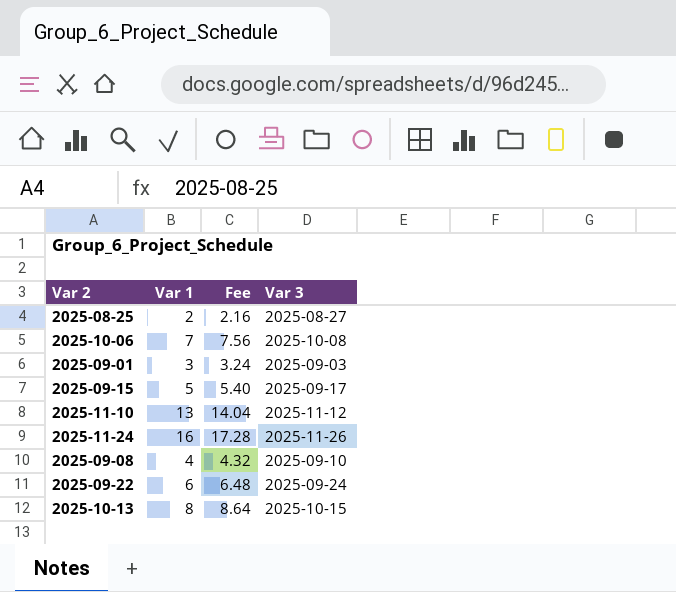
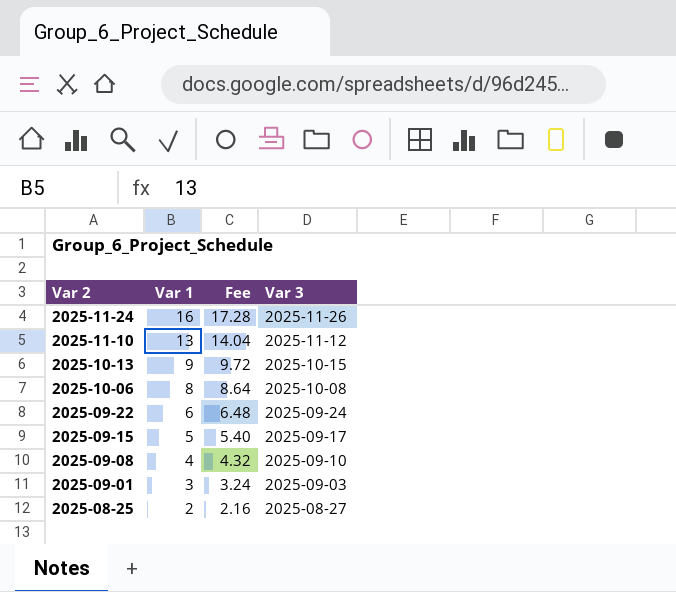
row order: none -> Var 2 descending
2025-10-13 | Var 1: 8 -> 9
2025-10-13 | Fee: 8.64 -> 9.72
2025-10-06 | Var 1: 7 -> 8
2025-10-06 | Fee: 7.56 -> 8.64

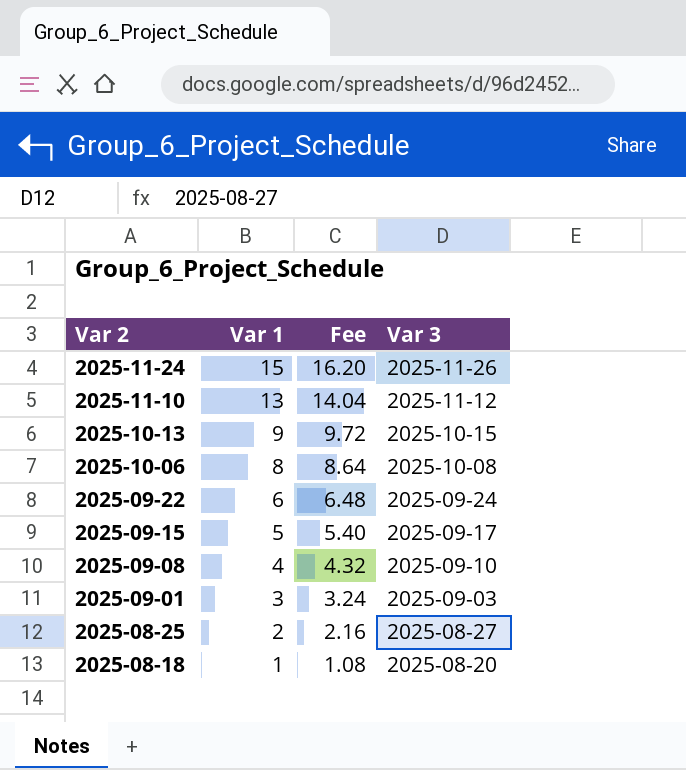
2025-11-24 | Var 1: 16 -> 15
2025-11-24 | Fee: 17.28 -> 16.20
row 2025-08-18: none -> 1 | 1.08 | 2025-08-20

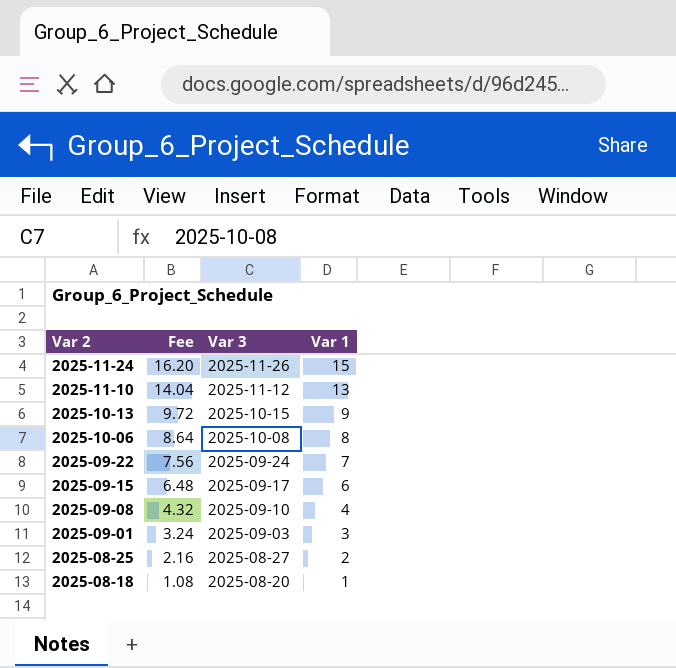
column Var 1 | position: 2 -> 4
2025-09-22 | Fee: 6.48 -> 7.56
2025-09-22 | Var 1: 6 -> 7
2025-09-15 | Fee: 5.40 -> 6.48
2025-09-15 | Var 1: 5 -> 6

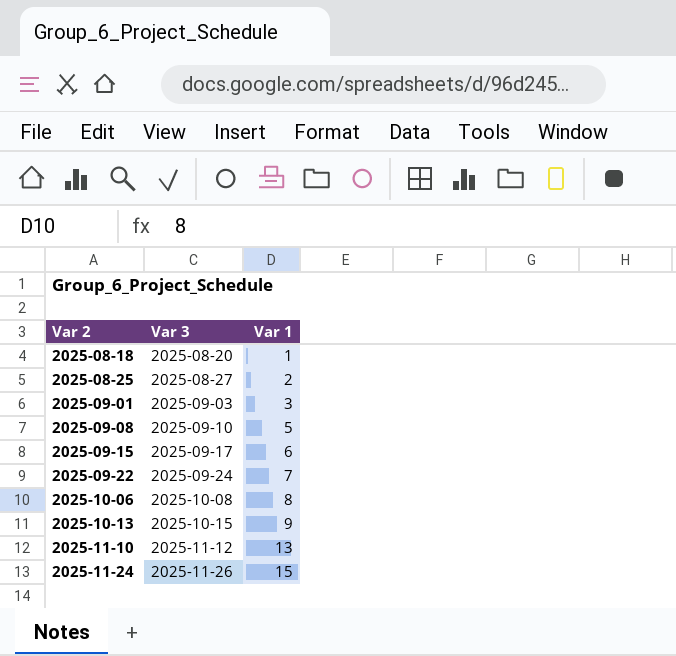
row order: Var 2 descending -> Var 2 ascending
column Fee | formula: [Var 1] * 1.08 -> none
2025-09-08 | Var 1: 4 -> 5

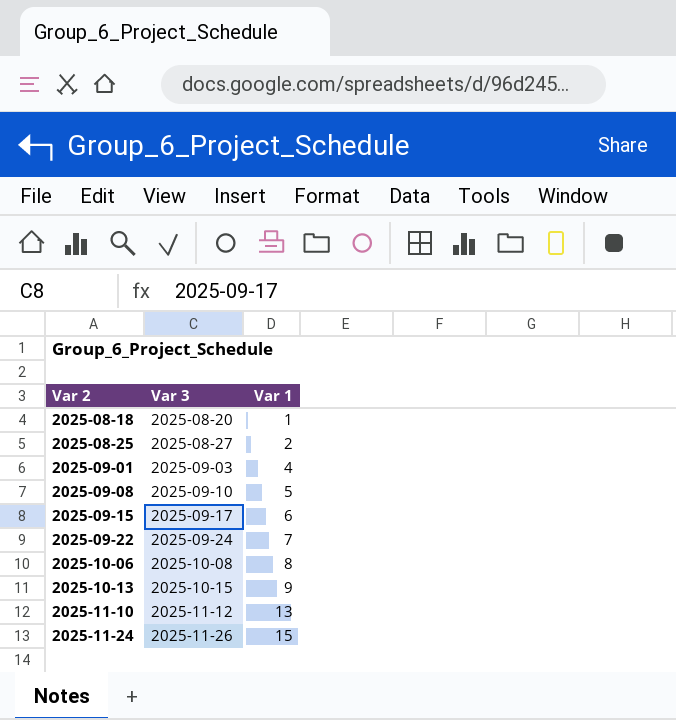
2025-09-01 | Var 1: 3 -> 4

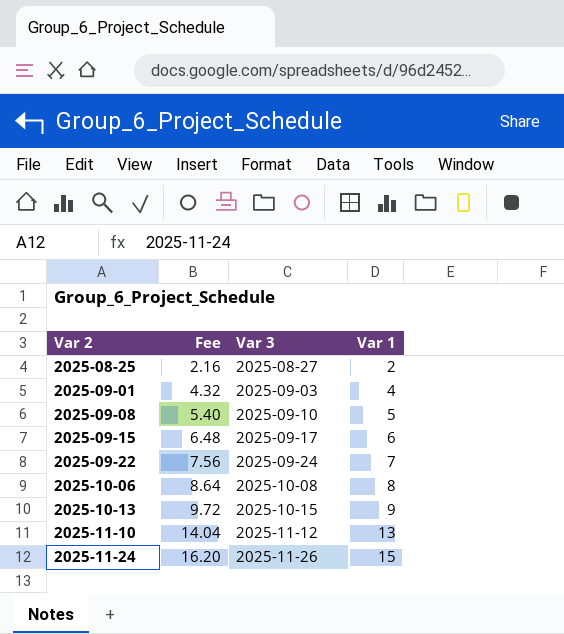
column Fee | formula: none -> [Var 1] * 1.08
row 2025-08-18: 2025-08-20 | 1 -> none

